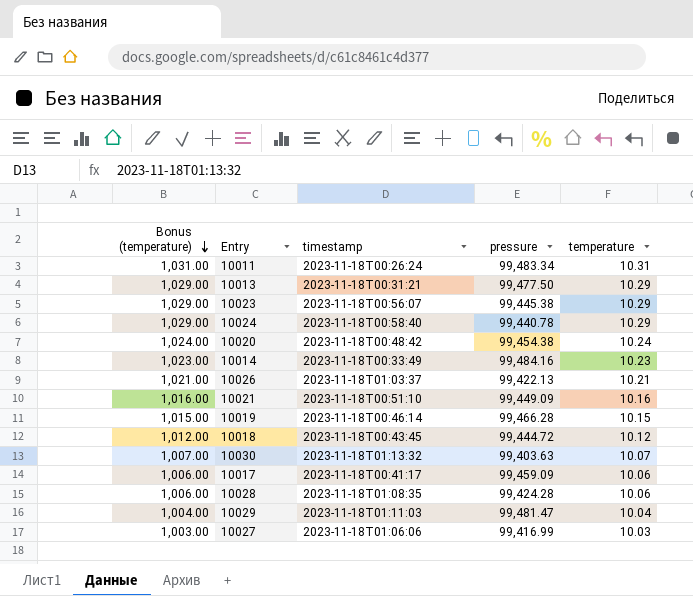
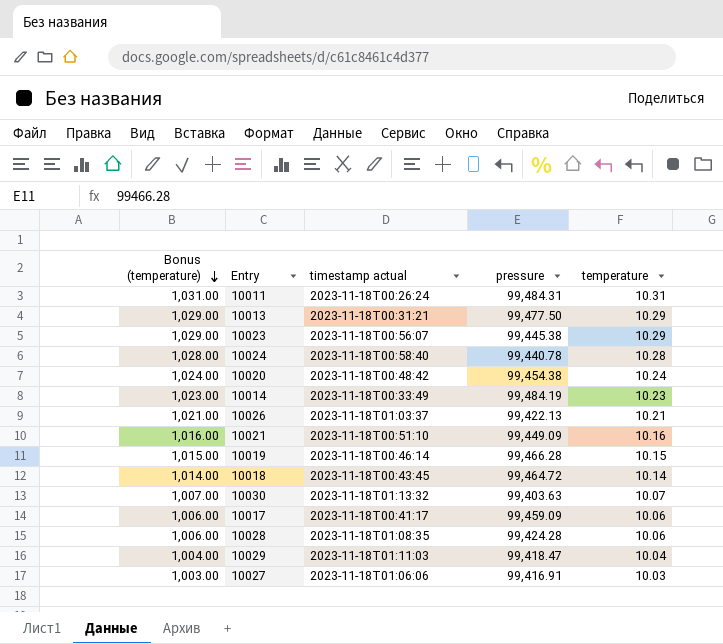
column name: timestamp -> timestamp actual
10011 | pressure: 99,483.34 -> 99,484.31
10024 | Bonus (temperature): 1,029.00 -> 1,028.00
10024 | temperature: 10.29 -> 10.28
10014 | pressure: 99,484.16 -> 99,484.19
10018 | Bonus (temperature): 1,012.00 -> 1,014.00
10018 | pressure: 99,444.72 -> 99,464.72
10018 | temperature: 10.12 -> 10.14
10029 | pressure: 99,481.47 -> 99,418.47
10027 | pressure: 99,416.99 -> 99,416.91

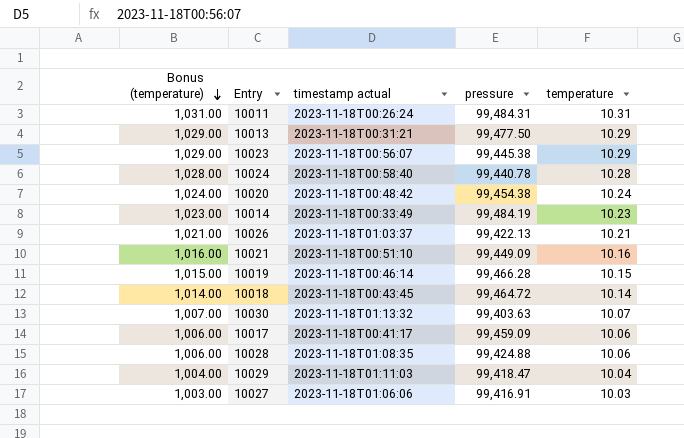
10028 | pressure: 99,424.28 -> 99,424.88

